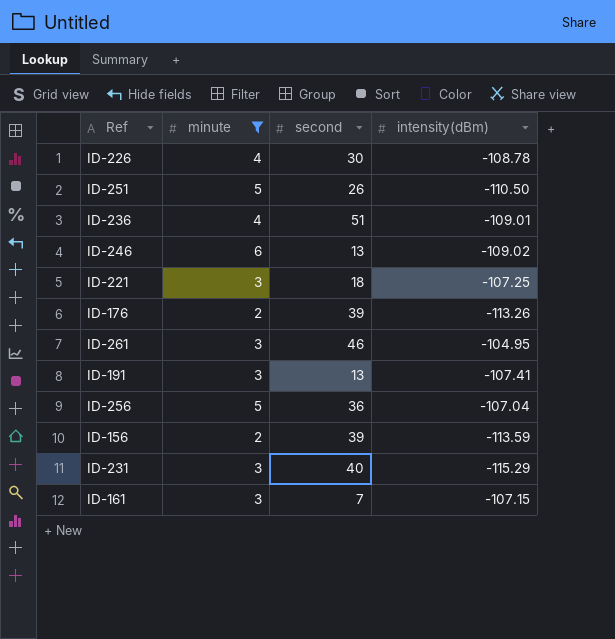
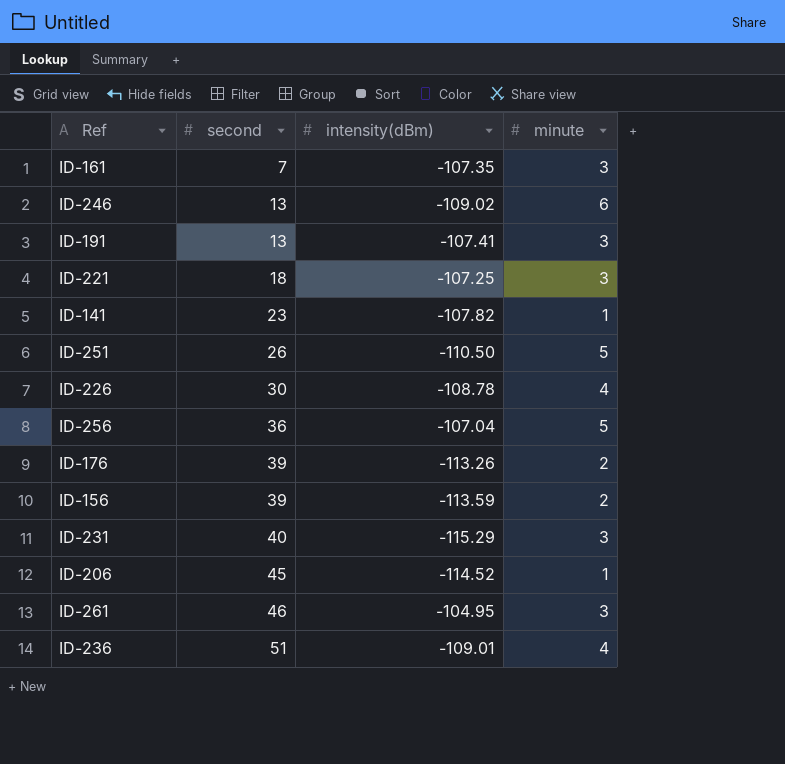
filter: minute != 1 -> none
row order: none -> second ascending
column minute | position: 2 -> 4
ID-161 | intensity(dBm): -107.15 -> -107.35

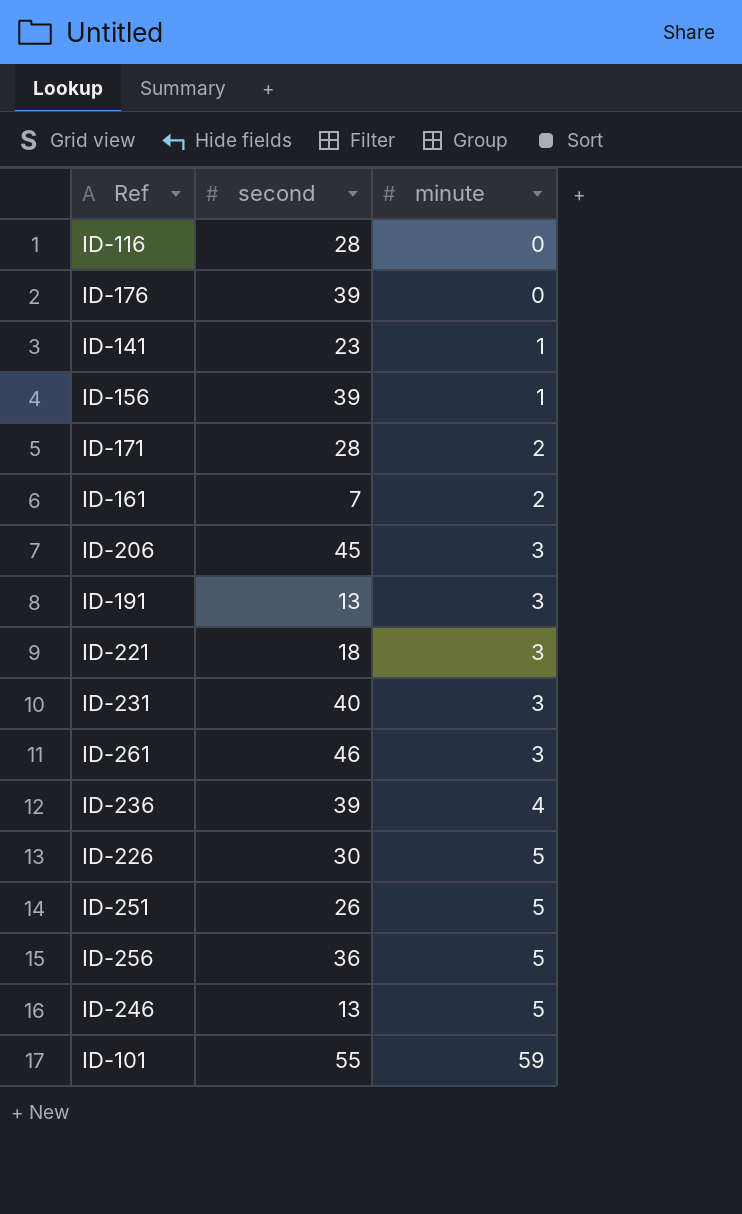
row order: second ascending -> minute ascending
column intensity(dBm) | position: 3 -> none
row ID-116: none -> 28 | 0
ID-176 | minute: 2 -> 0
ID-156 | minute: 2 -> 1
row ID-171: none -> 28 | 2
ID-161 | minute: 3 -> 2
ID-206 | minute: 1 -> 3
ID-236 | second: 51 -> 39
ID-226 | minute: 4 -> 5
ID-246 | minute: 6 -> 5
row ID-101: none -> 55 | 59

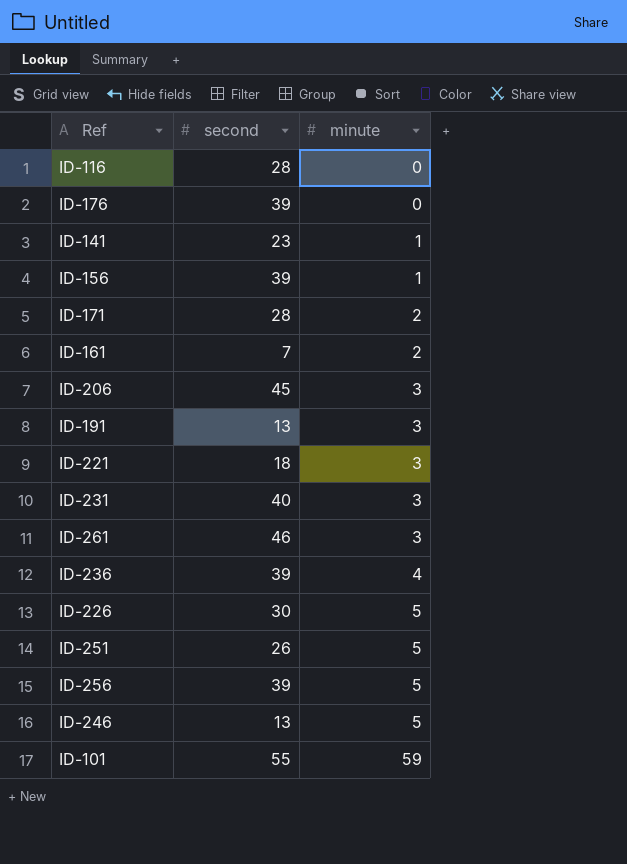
ID-256 | second: 36 -> 39

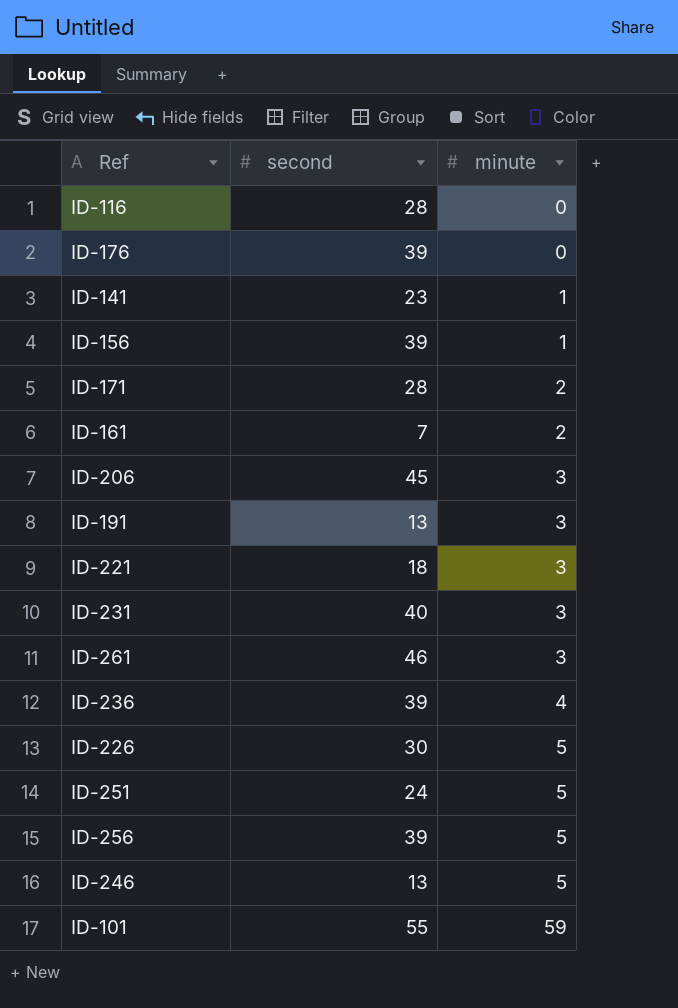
ID-251 | second: 26 -> 24

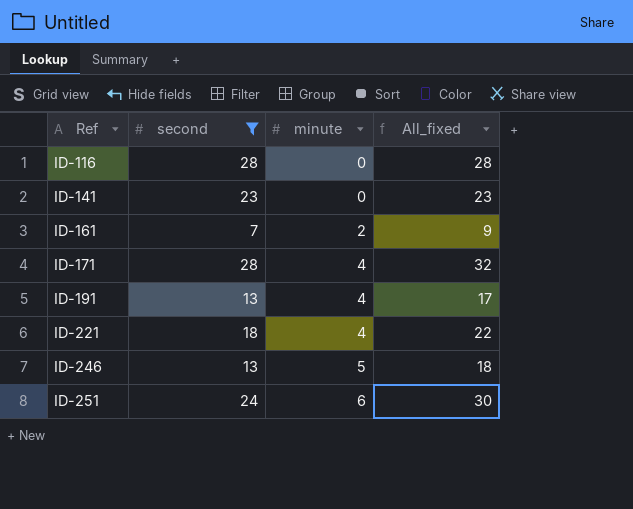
filter: none -> second <= 28
row order: minute ascending -> Ref ascending
column All_fixed | formula: none -> [second] + [minute]
ID-141 | minute: 1 -> 0
ID-171 | minute: 2 -> 4
ID-191 | minute: 3 -> 4
ID-221 | minute: 3 -> 4
ID-251 | minute: 5 -> 6

